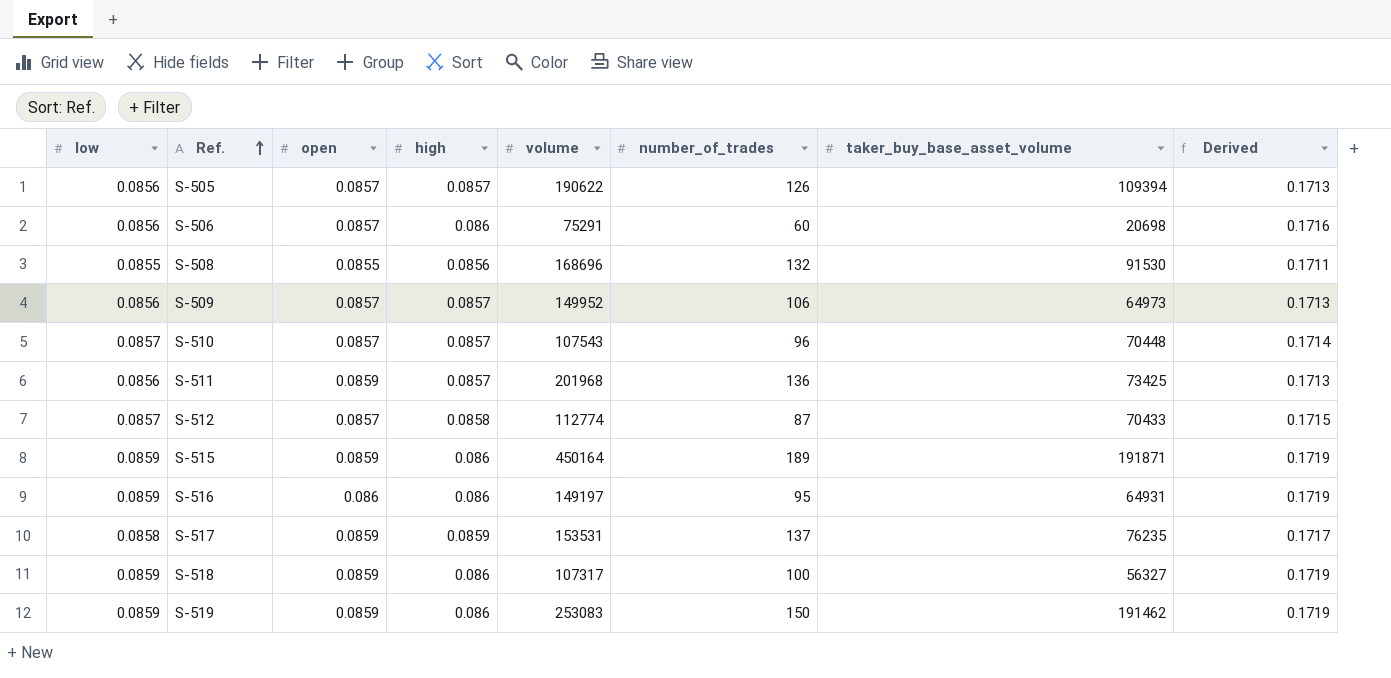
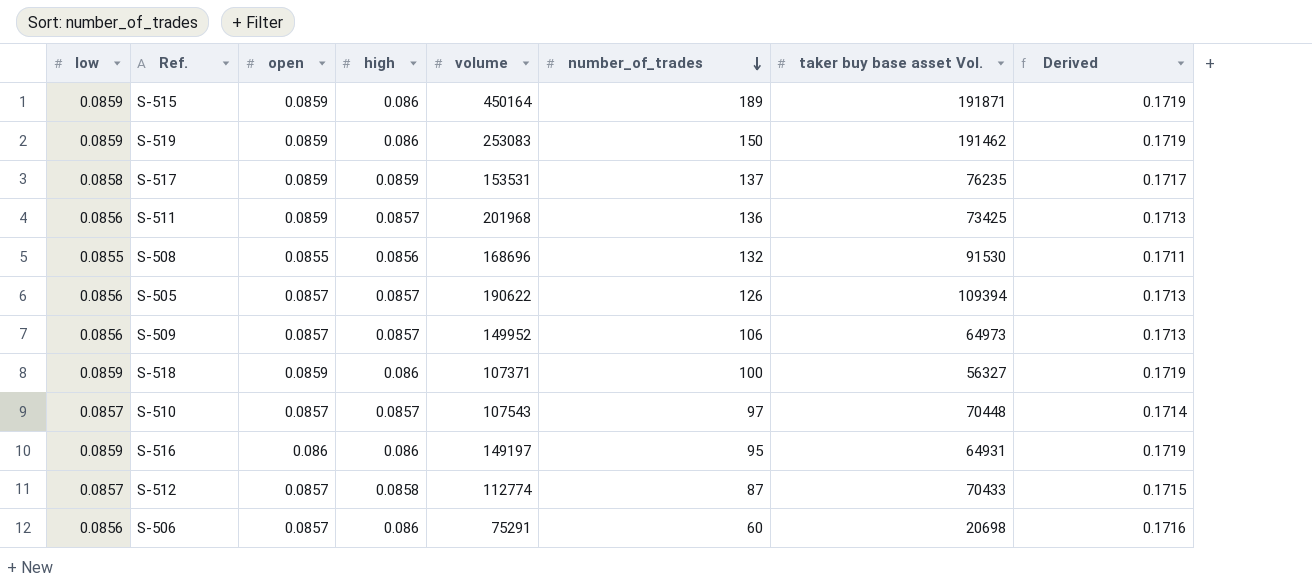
row order: Ref. ascending -> number_of_trades descending
column name: taker_buy_base_asset_volume -> taker buy base asset Vol.
S-518 | volume: 107317 -> 107371
S-510 | number_of_trades: 96 -> 97

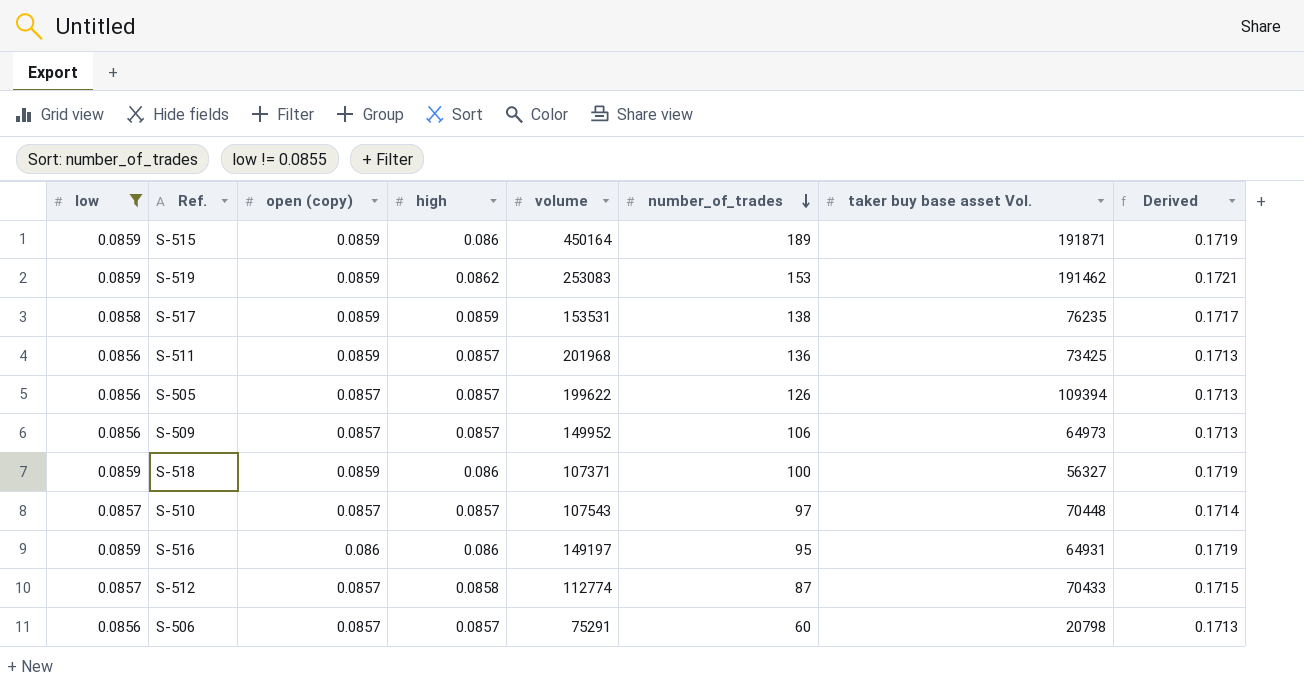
filter: none -> low != 0.0855
column name: open -> open (copy)
S-519 | high: 0.086 -> 0.0862
S-519 | number_of_trades: 150 -> 153
S-519 | Derived: 0.1719 -> 0.1721
S-517 | number_of_trades: 137 -> 138
S-505 | volume: 190622 -> 199622
S-506 | high: 0.086 -> 0.0857
S-506 | taker buy base asset Vol.: 20698 -> 20798
S-506 | Derived: 0.1716 -> 0.1713

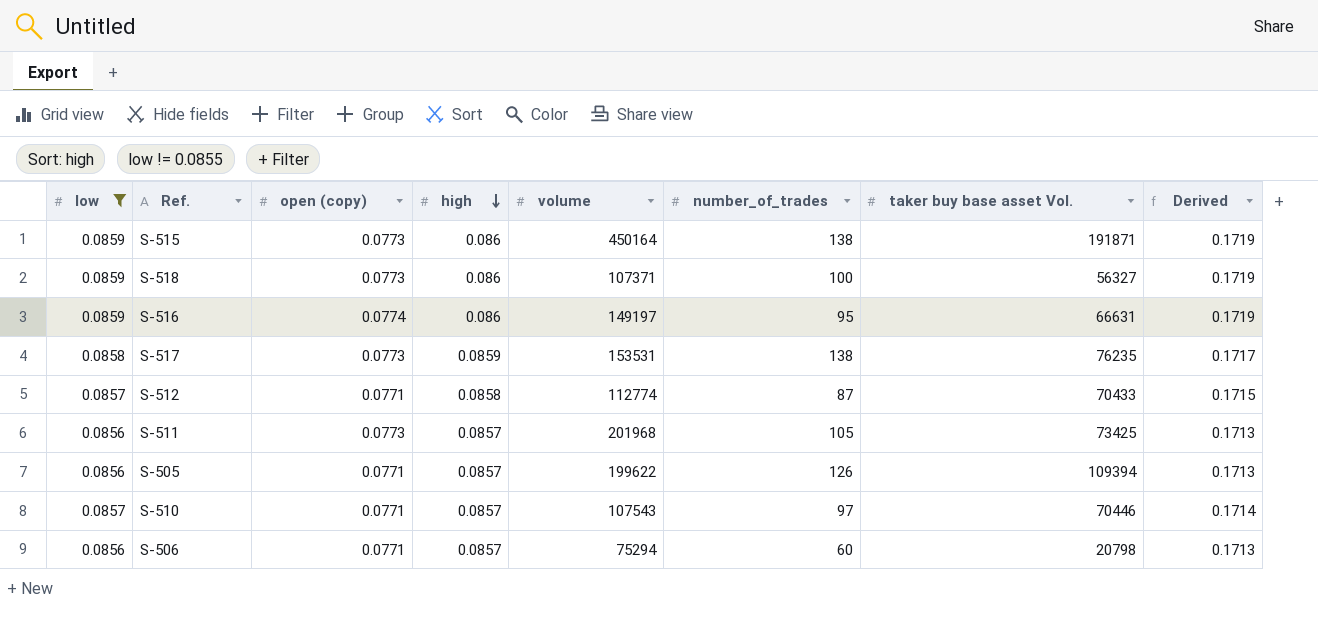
row order: number_of_trades descending -> high descending
row S-519: 0.0859 | 0.0859 | 0.0862 | 253083 | 153 | 191462 | 0.1721 -> none
row S-509: 0.0856 | 0.0857 | 0.0857 | 149952 | 106 | 64973 | 0.1713 -> none
S-515 | open (copy): 0.0859 -> 0.0773
S-515 | number_of_trades: 189 -> 138
S-518 | open (copy): 0.0859 -> 0.0773
S-516 | open (copy): 0.086 -> 0.0774
S-516 | taker buy base asset Vol.: 64931 -> 66631
S-517 | open (copy): 0.0859 -> 0.0773
S-512 | open (copy): 0.0857 -> 0.0771
S-511 | open (copy): 0.0859 -> 0.0773
S-511 | number_of_trades: 136 -> 105
S-505 | open (copy): 0.0857 -> 0.0771
S-510 | open (copy): 0.0857 -> 0.0771
S-510 | taker buy base asset Vol.: 70448 -> 70446
S-506 | open (copy): 0.0857 -> 0.0771
S-506 | volume: 75291 -> 75294

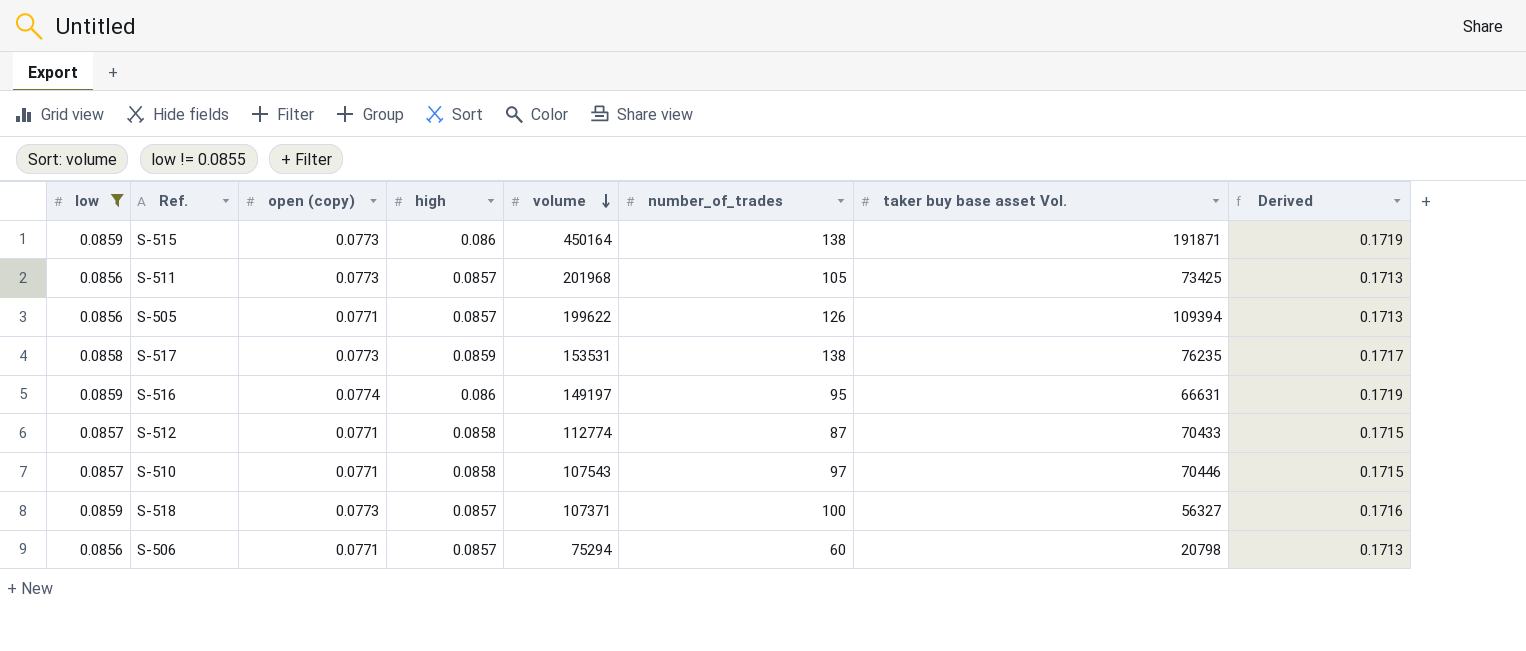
row order: high descending -> volume descending
S-510 | high: 0.0857 -> 0.0858
S-510 | Derived: 0.1714 -> 0.1715
S-518 | high: 0.086 -> 0.0857
S-518 | Derived: 0.1719 -> 0.1716

